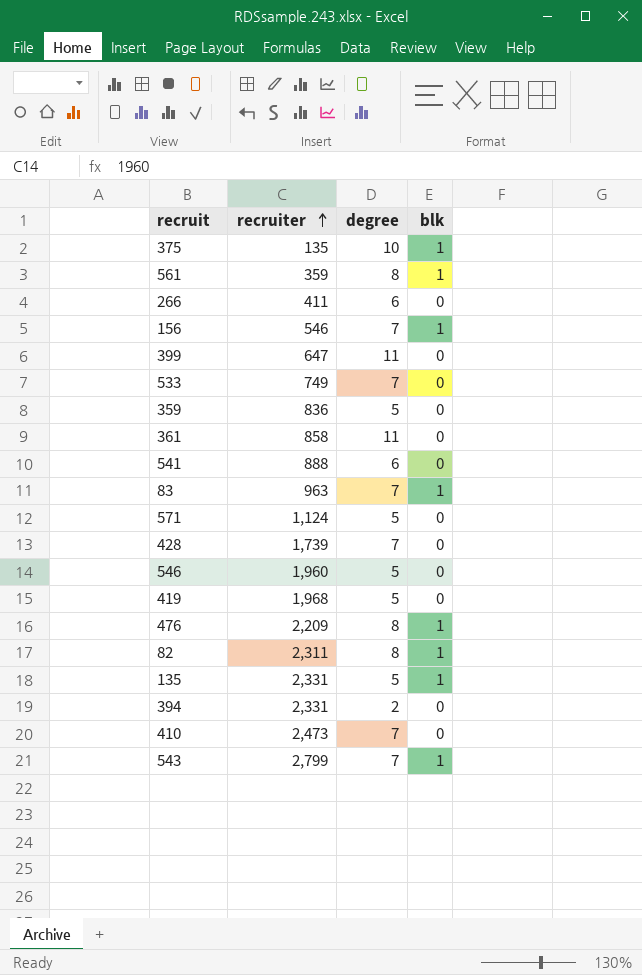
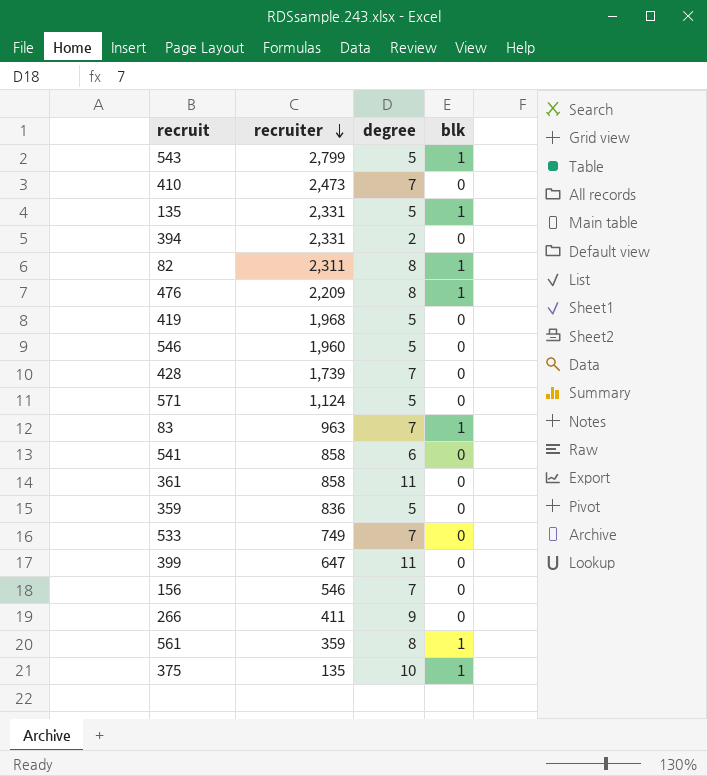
row order: recruiter ascending -> recruiter descending
543 | degree: 7 -> 5
541 | recruiter: 888 -> 858
156 | blk: 1 -> 0
266 | degree: 6 -> 9

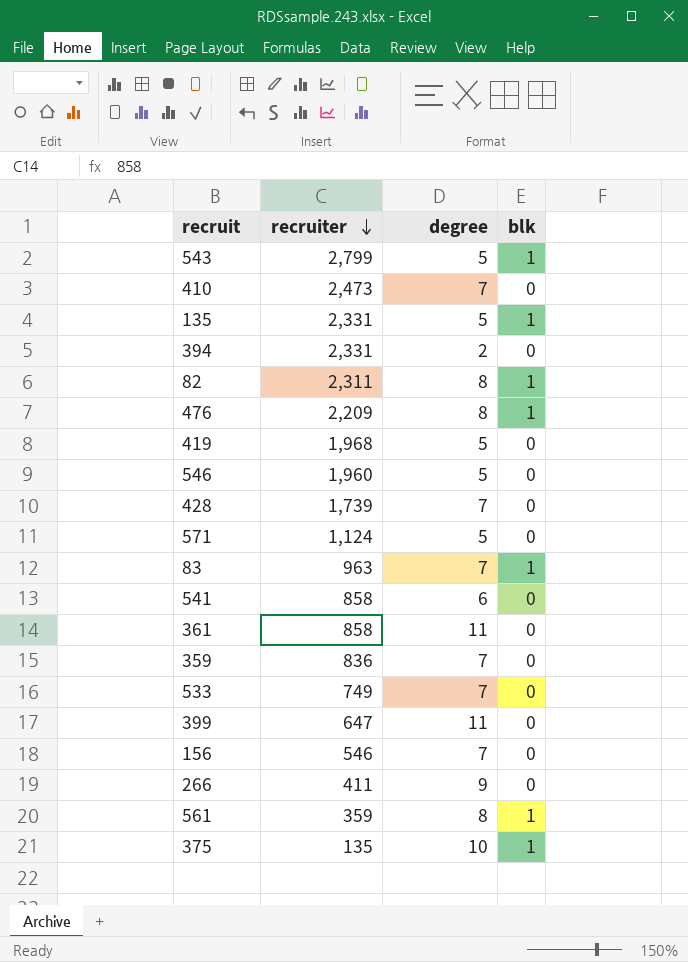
359 | degree: 5 -> 7

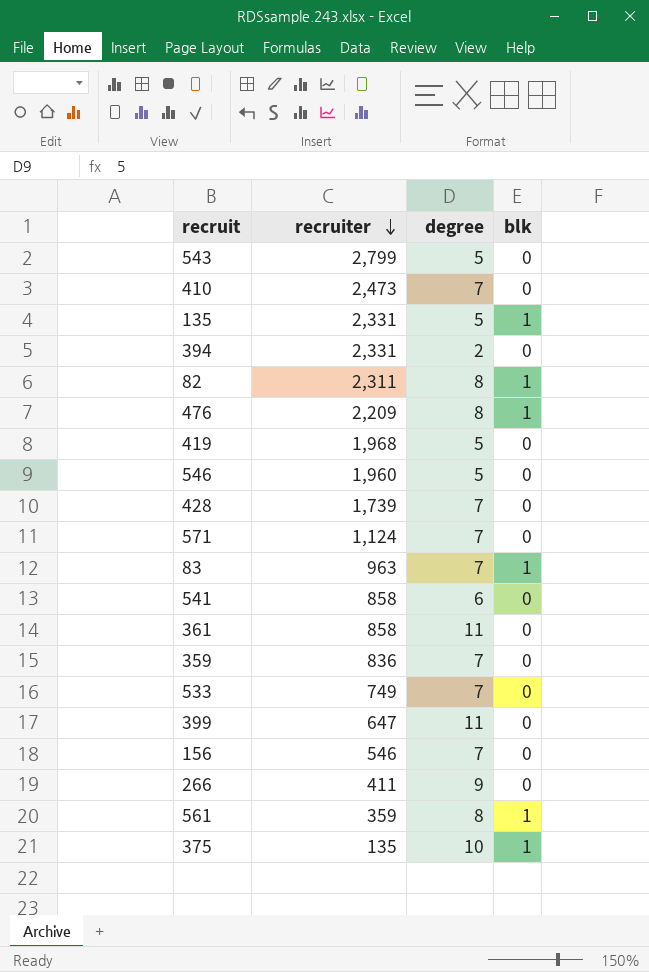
543 | blk: 1 -> 0
571 | degree: 5 -> 7

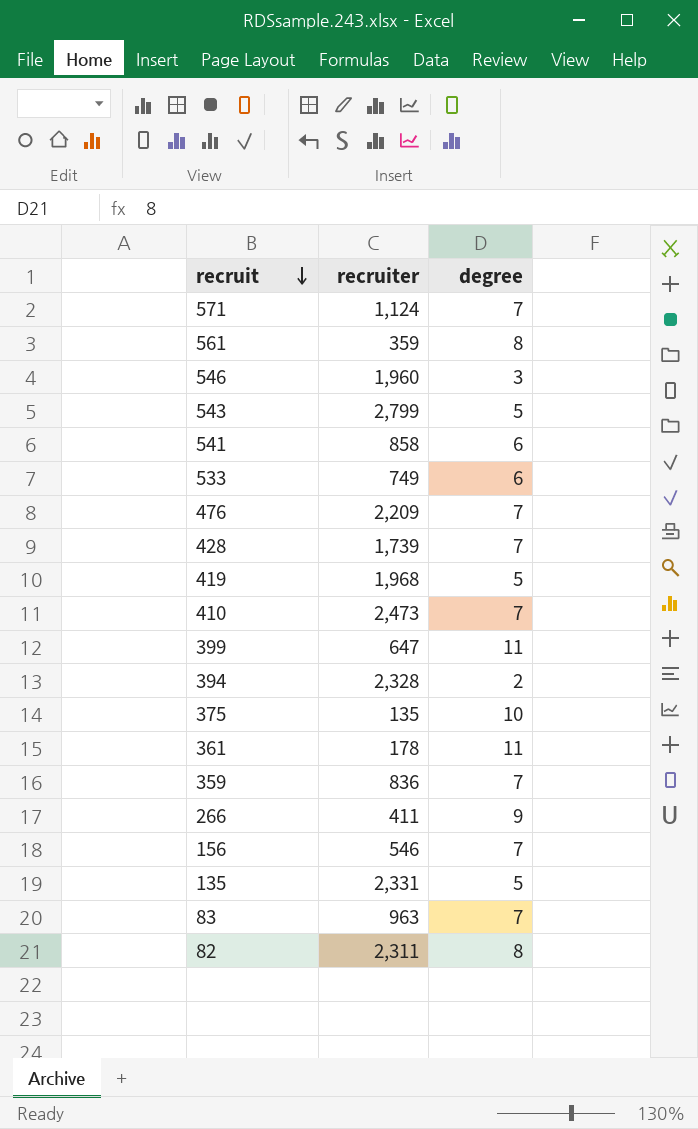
row order: recruiter descending -> recruit descending
column blk | position: 4 -> none
546 | degree: 5 -> 3
533 | degree: 7 -> 6
476 | degree: 8 -> 7
394 | recruiter: 2,331 -> 2,328
361 | recruiter: 858 -> 178

